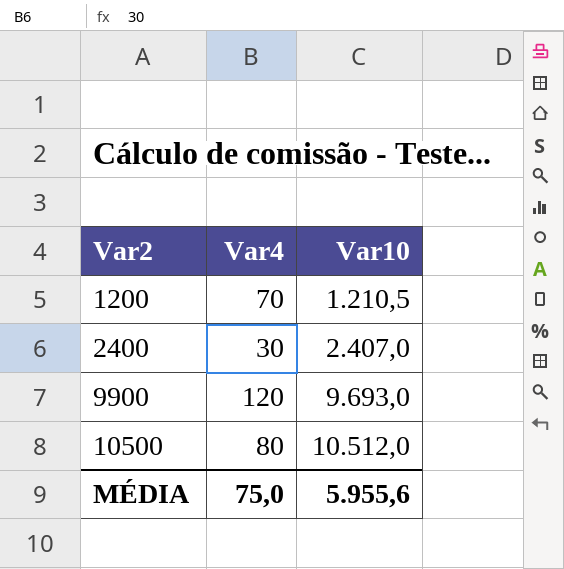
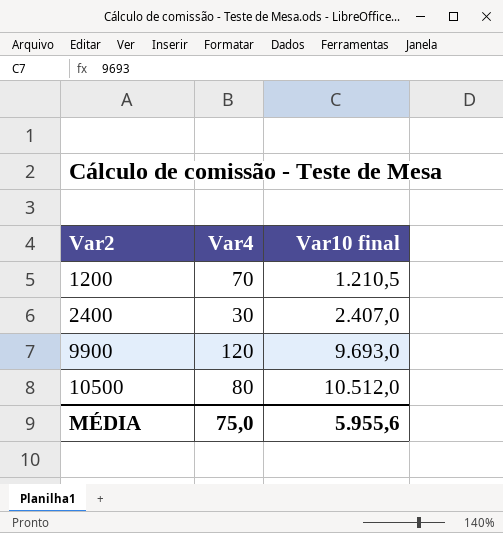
column name: Var10 -> Var10 final

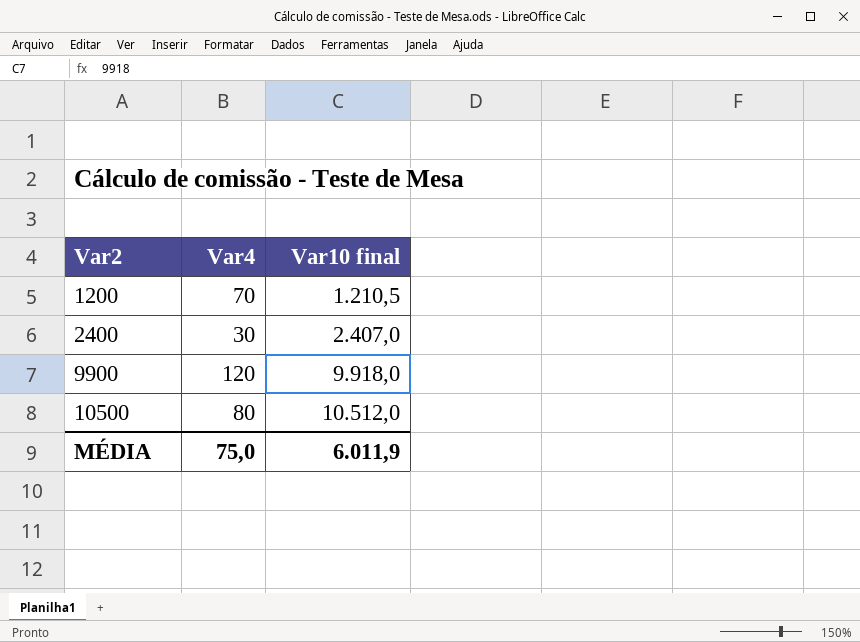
9900 | Var10 final: 9.693,0 -> 9.918,0
MÉDIA | Var10 final: 5.955,6 -> 6.011,9

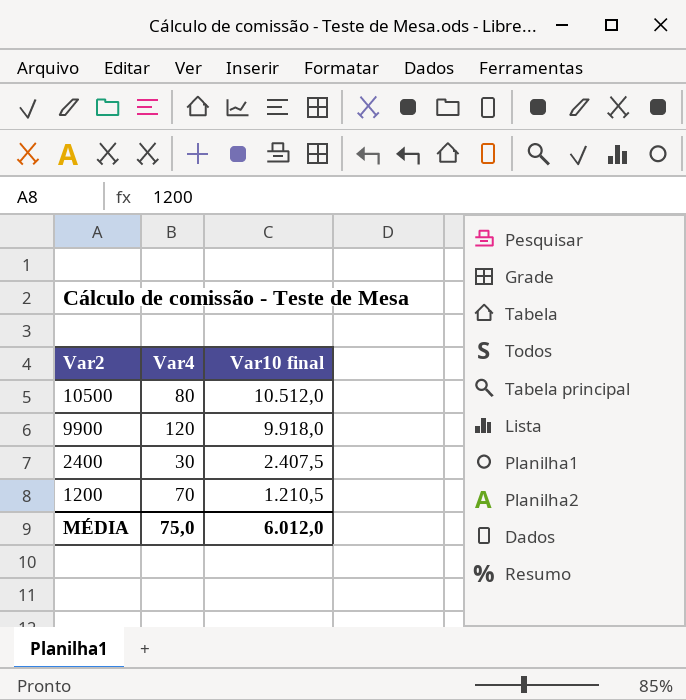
row order: Var2 ascending -> Var2 descending
2400 | Var10 final: 2.407,0 -> 2.407,5
MÉDIA | Var10 final: 6.011,9 -> 6.012,0

